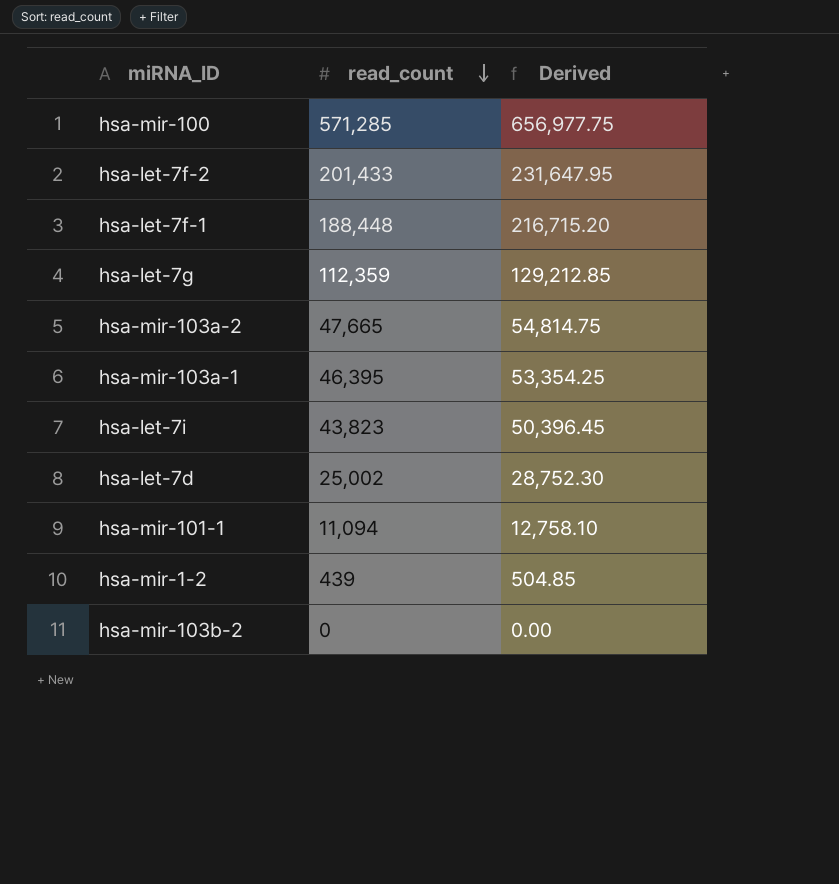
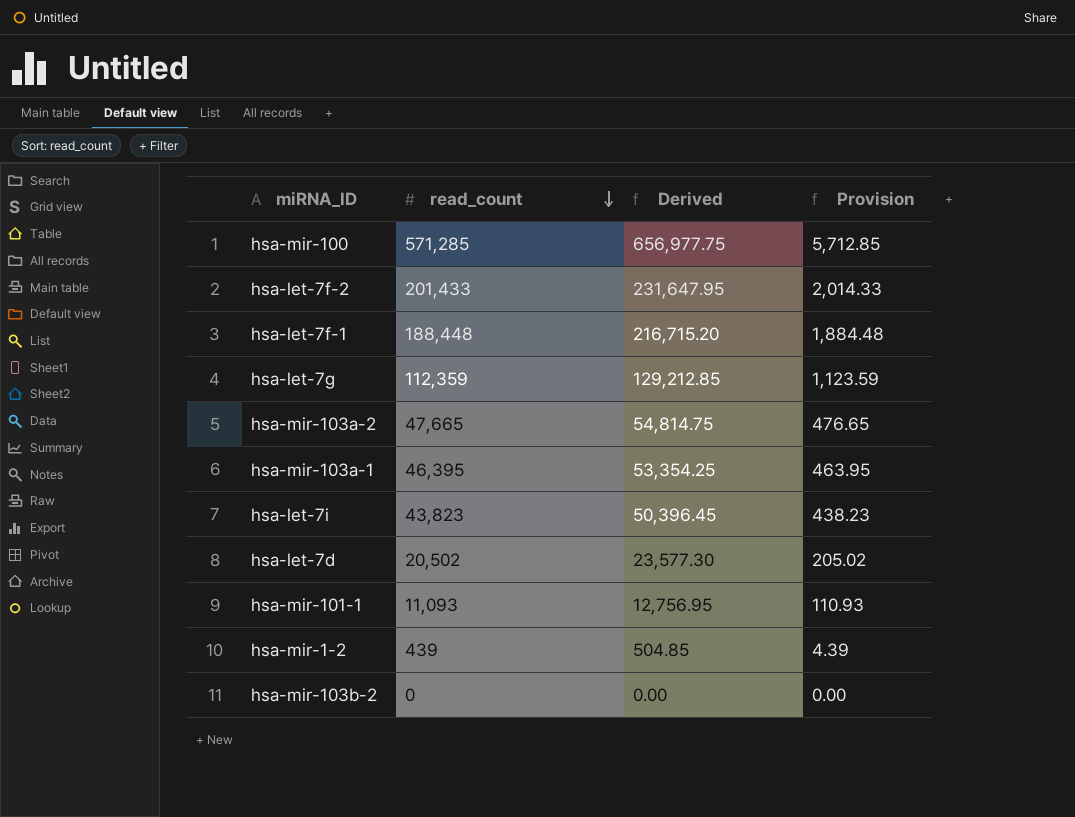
column Provision | formula: none -> [read_count] * 0.01
hsa-let-7d | read_count: 25,002 -> 20,502
hsa-let-7d | Derived: 28,752.30 -> 23,577.30
hsa-mir-101-1 | read_count: 11,094 -> 11,093
hsa-mir-101-1 | Derived: 12,758.10 -> 12,756.95

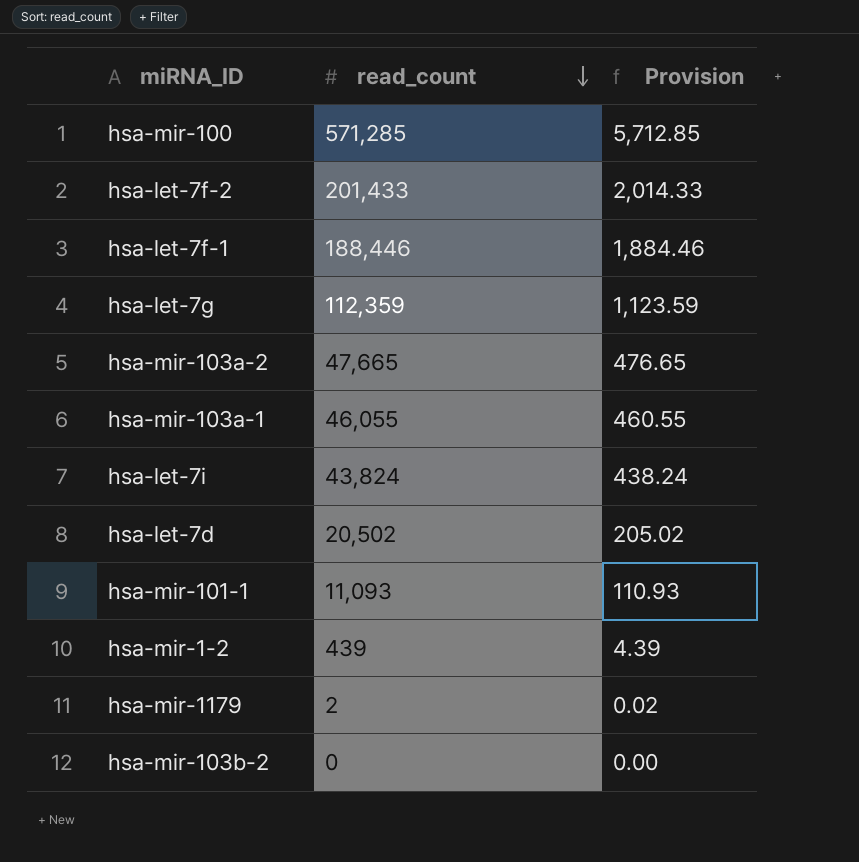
column Derived | formula: [read_count] * 1.15 -> none
hsa-let-7f-1 | read_count: 188,448 -> 188,446
hsa-let-7f-1 | Provision: 1,884.48 -> 1,884.46
hsa-mir-103a-1 | read_count: 46,395 -> 46,055
hsa-mir-103a-1 | Provision: 463.95 -> 460.55
hsa-let-7i | read_count: 43,823 -> 43,824
hsa-let-7i | Provision: 438.23 -> 438.24
row hsa-mir-1179: none -> 2 | 0.02

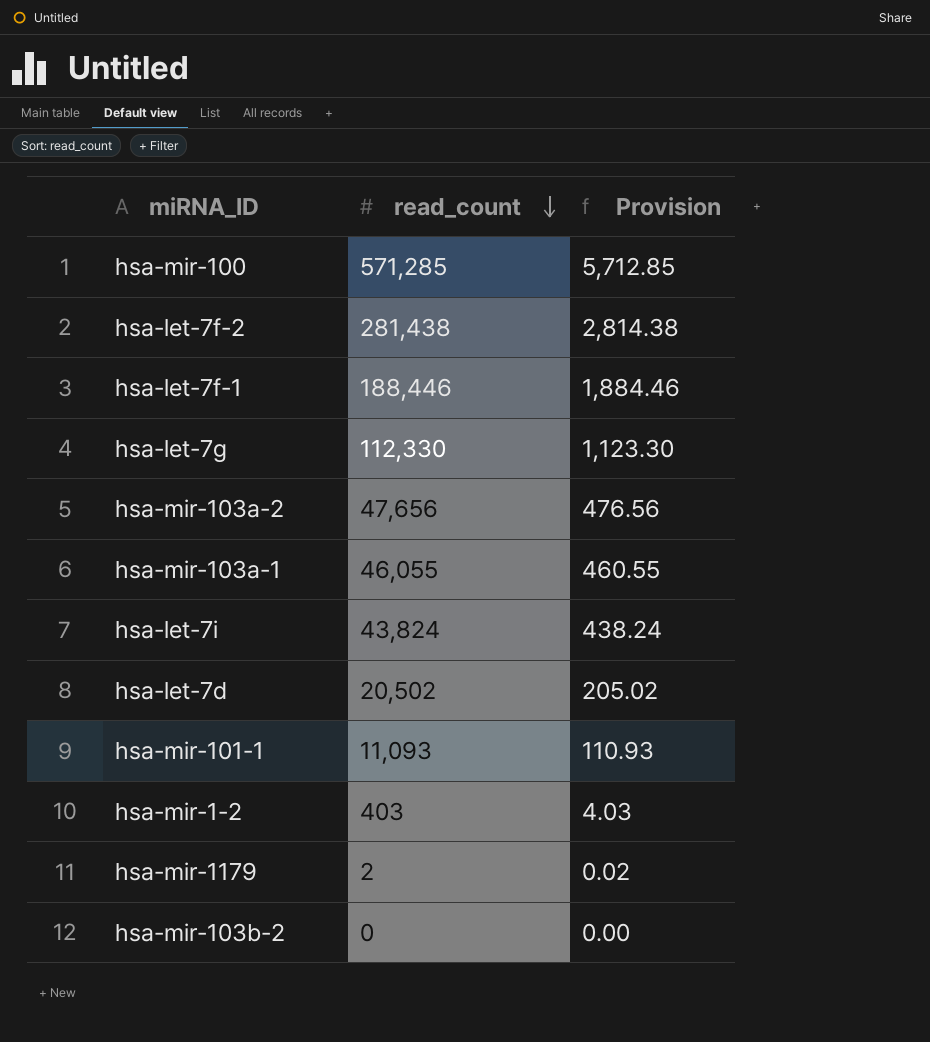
hsa-let-7f-2 | read_count: 201,433 -> 281,438
hsa-let-7f-2 | Provision: 2,014.33 -> 2,814.38
hsa-let-7g | read_count: 112,359 -> 112,330
hsa-let-7g | Provision: 1,123.59 -> 1,123.30
hsa-mir-103a-2 | read_count: 47,665 -> 47,656
hsa-mir-103a-2 | Provision: 476.65 -> 476.56
hsa-mir-1-2 | read_count: 439 -> 403
hsa-mir-1-2 | Provision: 4.39 -> 4.03

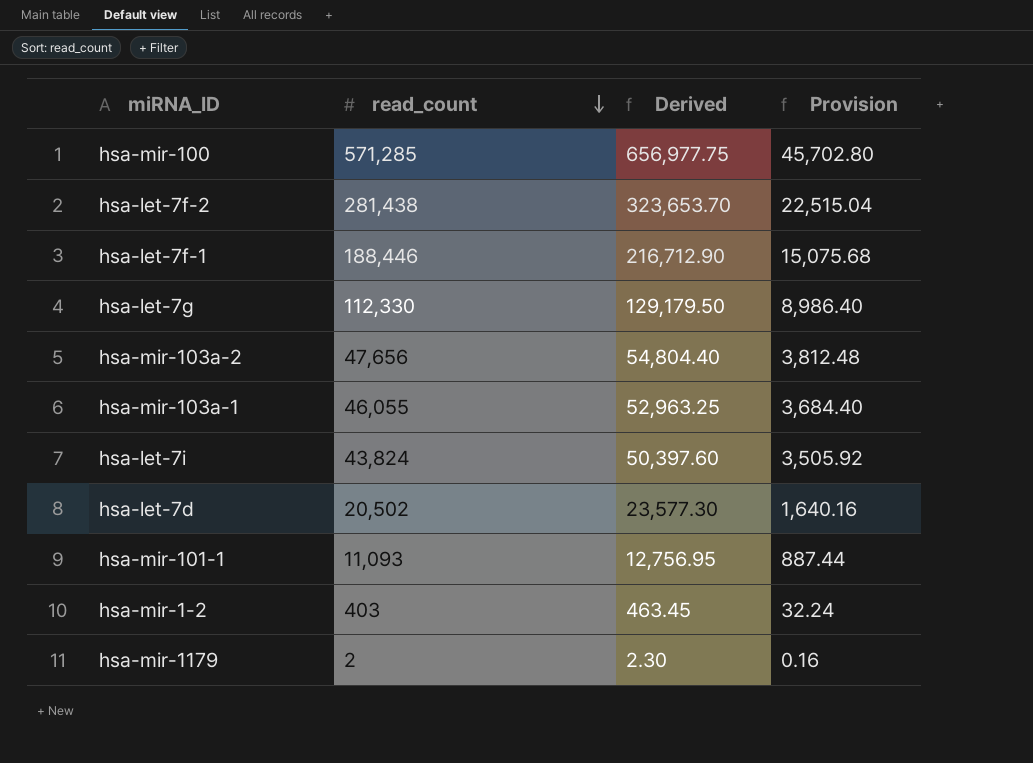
column Derived | formula: none -> [read_count] * 1.15
column Provision | formula: [read_count] * 0.01 -> [read_count] * 0.08
row hsa-mir-103b-2: 0 | 0.00 -> none

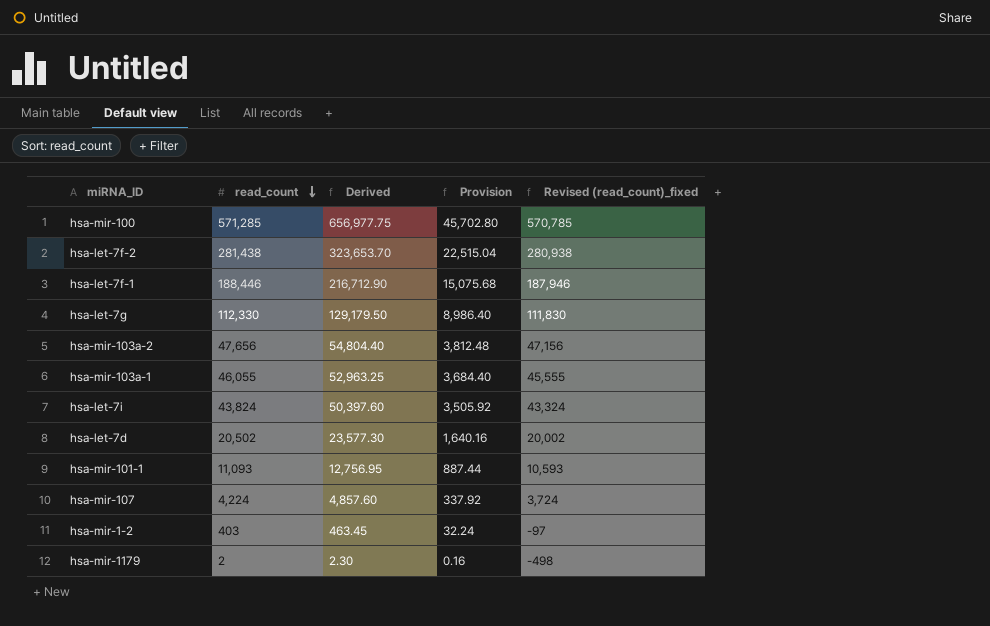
column Revised (read_count)_fixed | formula: none -> [read_count] - 500
row hsa-mir-107: none -> 4,224 | 4,857.60 | 337.92 | 3,724

